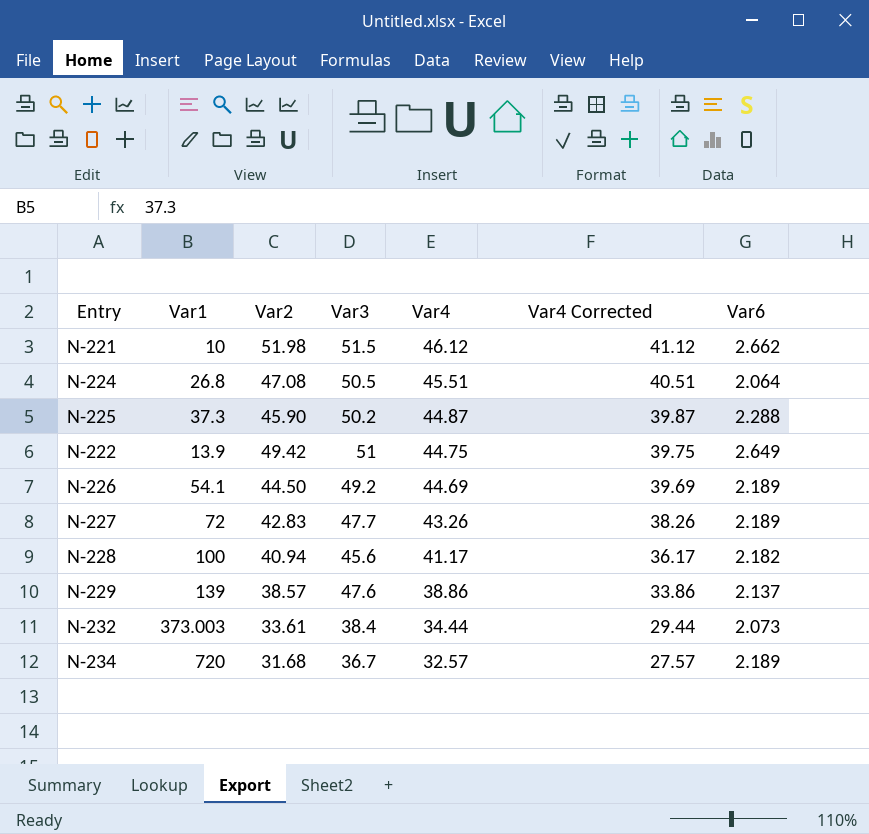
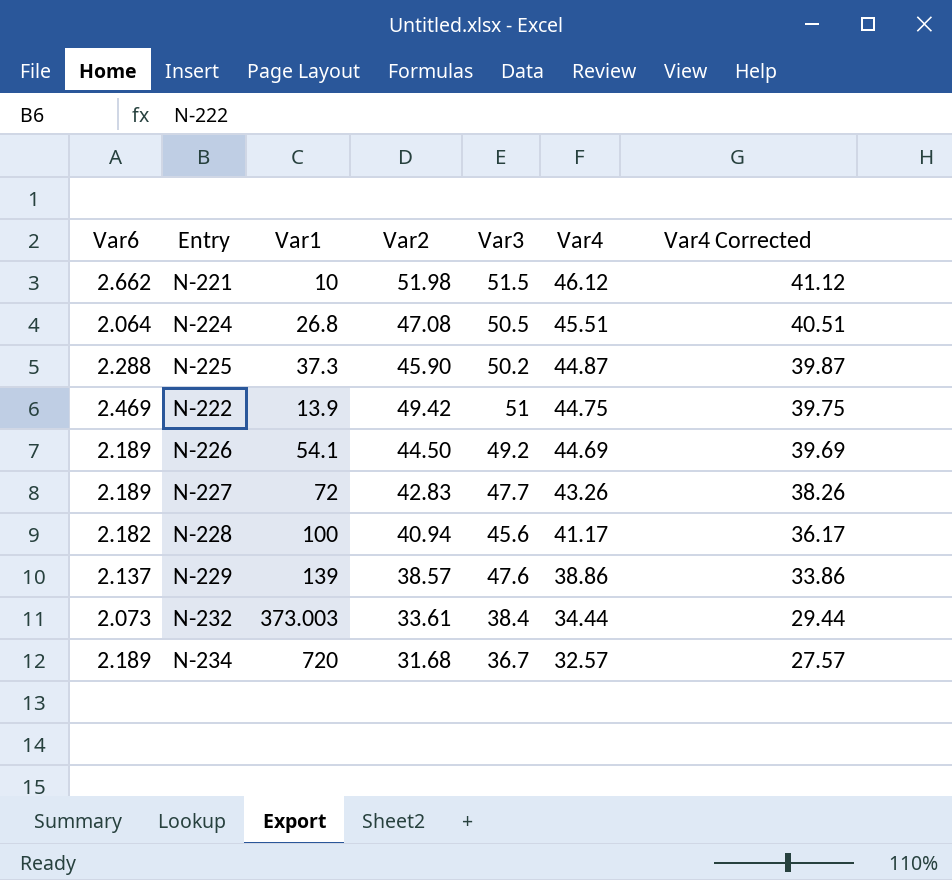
column Var6 | position: 7 -> 1
N-222 | Var6: 2.649 -> 2.469

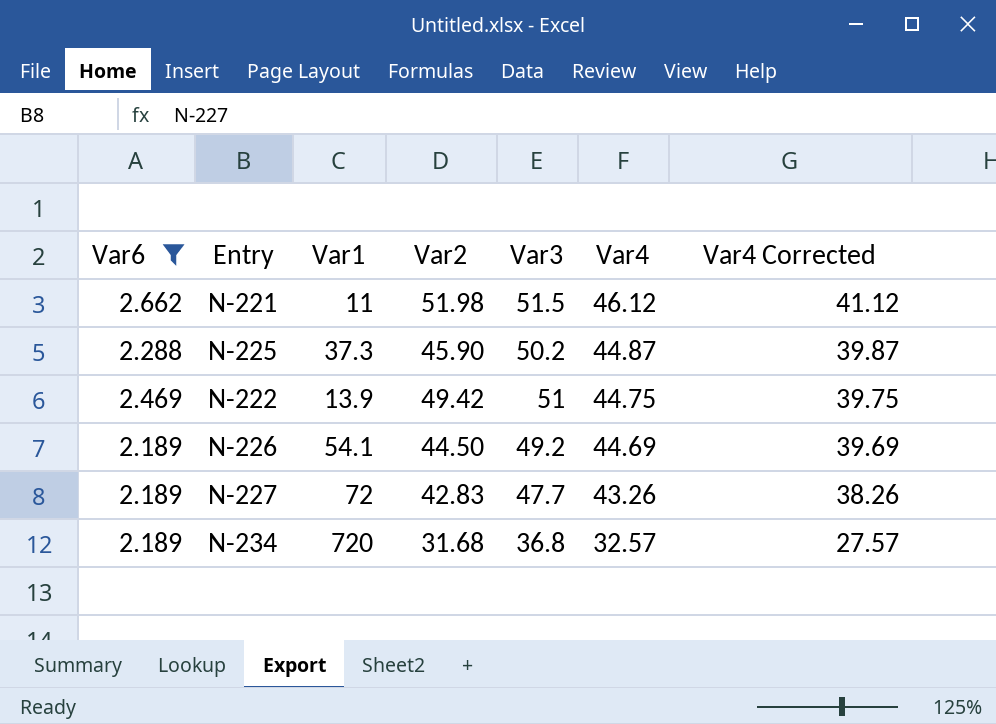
filter: none -> Var6 >= 2.189
N-221 | Var1: 10 -> 11
N-234 | Var3: 36.7 -> 36.8

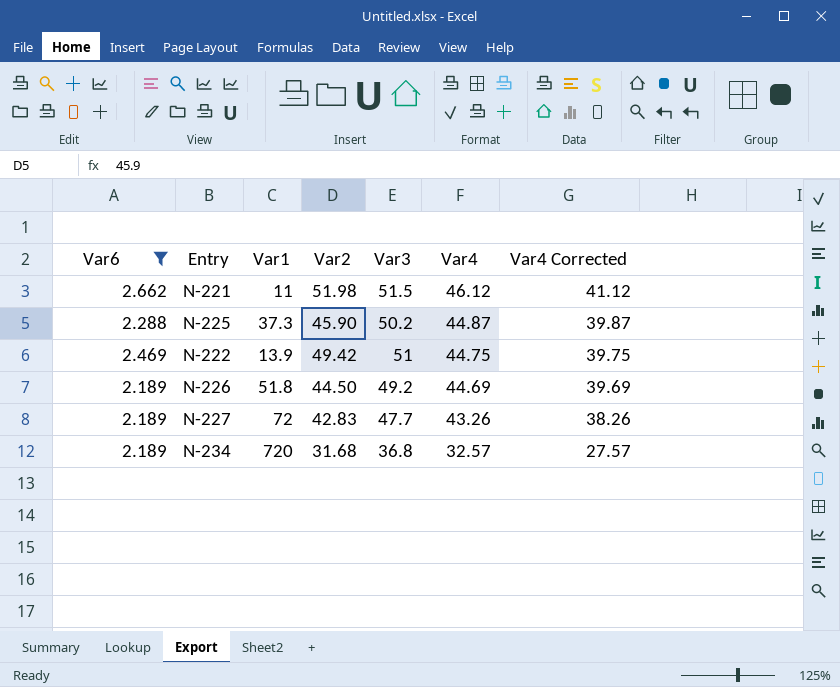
N-226 | Var1: 54.1 -> 51.8

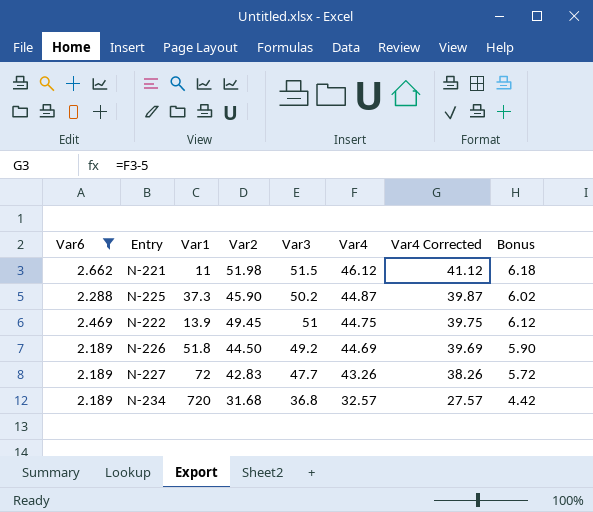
column Bonus | formula: none -> [Var3] * 0.12
N-222 | Var2: 49.42 -> 49.45

